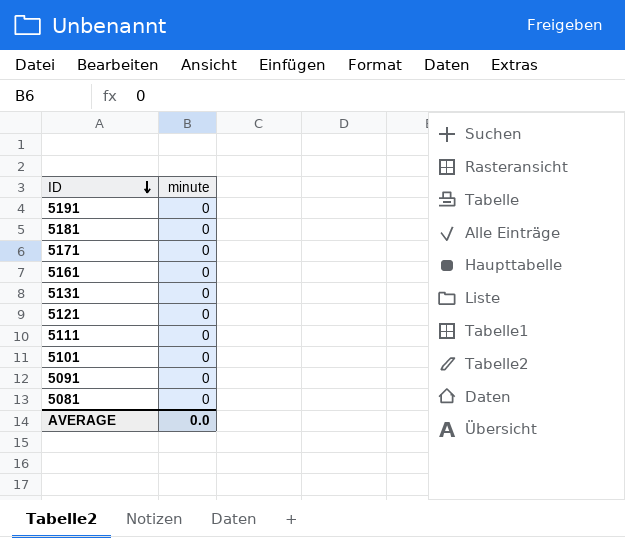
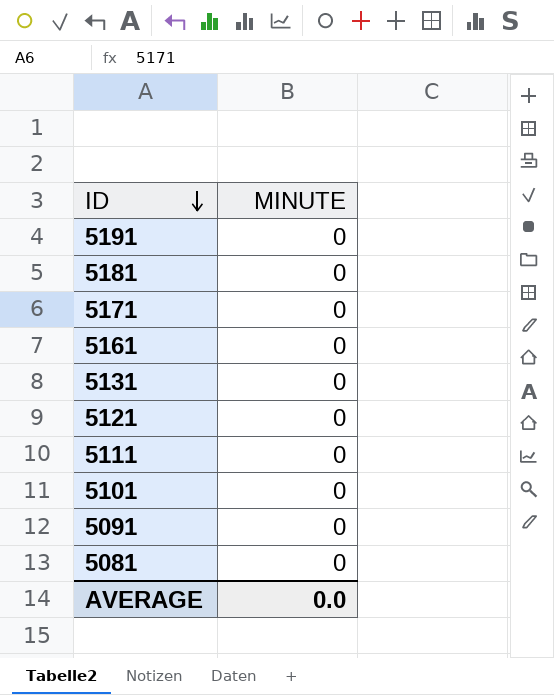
column name: minute -> MINUTE

